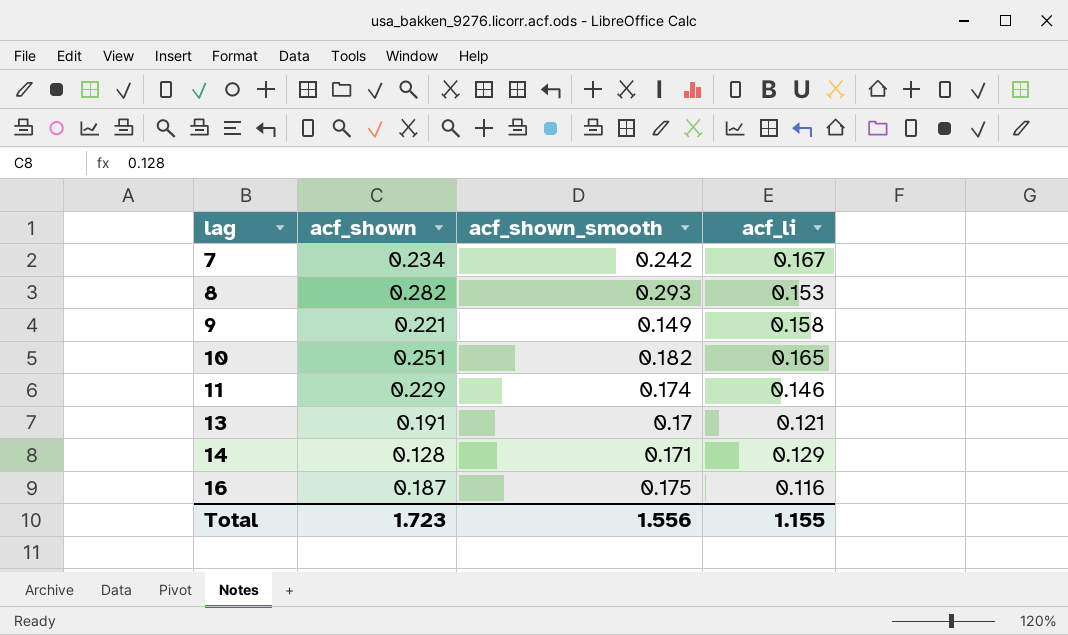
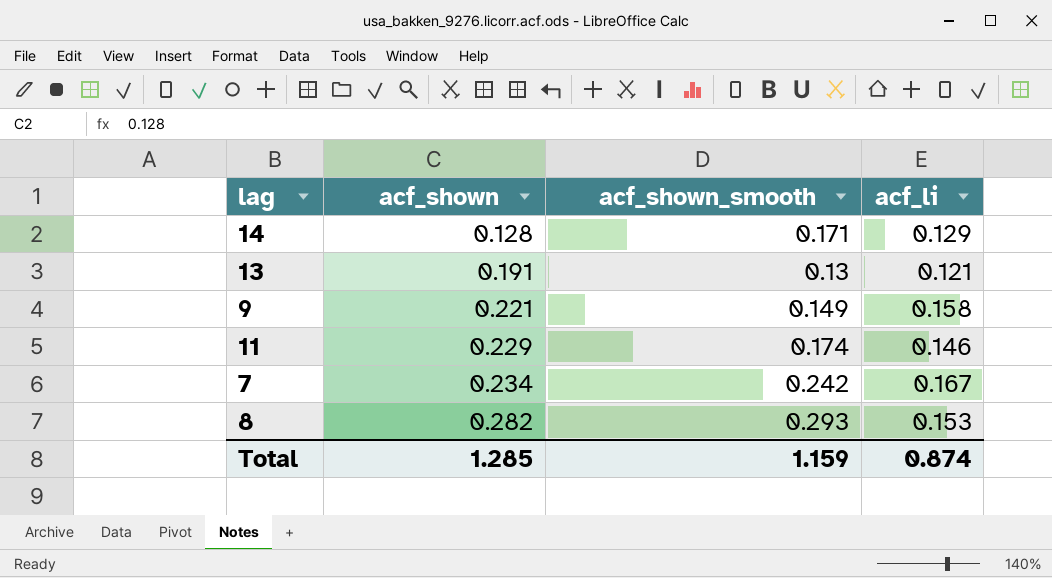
row order: lag ascending -> acf_shown ascending
row 10: 0.251 | 0.182 | 0.165 -> none
row 16: 0.187 | 0.175 | 0.116 -> none
13 | acf_shown_smooth: 0.17 -> 0.13
Total | acf_shown: 1.723 -> 1.285
Total | acf_shown_smooth: 1.556 -> 1.159
Total | acf_li: 1.155 -> 0.874

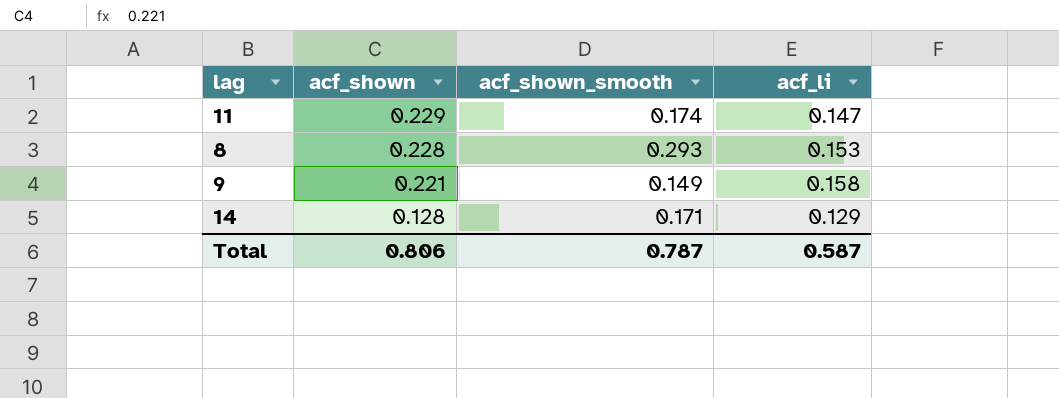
row order: acf_shown ascending -> acf_shown descending
row 13: 0.191 | 0.13 | 0.121 -> none
row 7: 0.234 | 0.242 | 0.167 -> none
11 | acf_li: 0.146 -> 0.147
8 | acf_shown: 0.282 -> 0.228
Total | acf_shown: 1.285 -> 0.806
Total | acf_shown_smooth: 1.159 -> 0.787
Total | acf_li: 0.874 -> 0.587

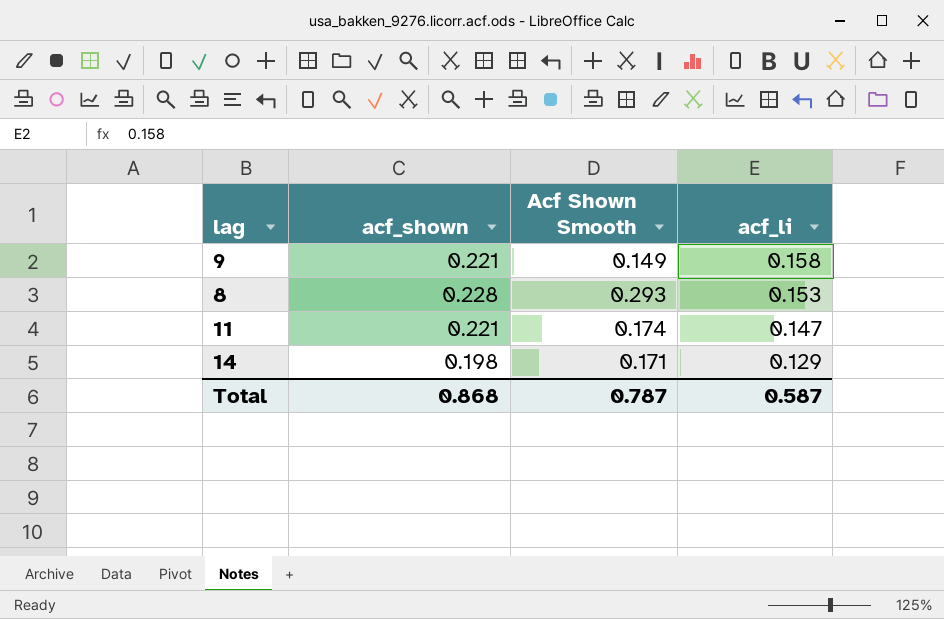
row order: acf_shown descending -> acf_li descending
column name: acf_shown_smooth -> Acf Shown Smooth
11 | acf_shown: 0.229 -> 0.221
14 | acf_shown: 0.128 -> 0.198
Total | acf_shown: 0.806 -> 0.868

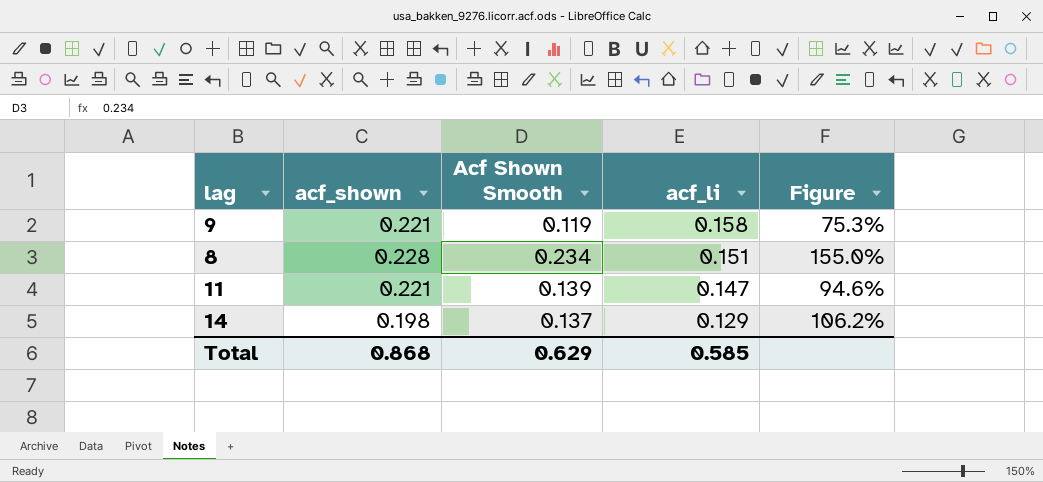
column Figure | formula: none -> [Acf Shown Smooth] / [acf_li]
9 | Acf Shown Smooth: 0.149 -> 0.119
8 | Acf Shown Smooth: 0.293 -> 0.234
8 | acf_li: 0.153 -> 0.151
11 | Acf Shown Smooth: 0.174 -> 0.139
14 | Acf Shown Smooth: 0.171 -> 0.137
Total | Acf Shown Smooth: 0.787 -> 0.629
Total | acf_li: 0.587 -> 0.585

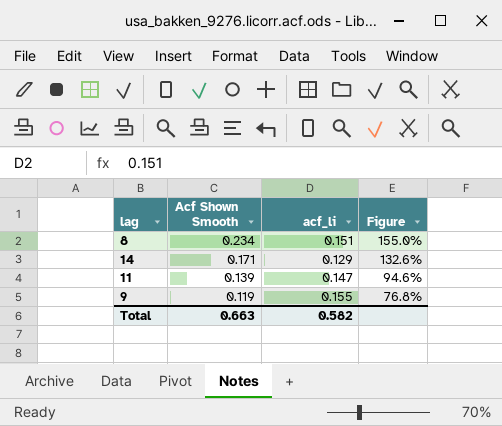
row order: acf_li descending -> Acf Shown Smooth descending
column acf_shown | position: 2 -> none
14 | Acf Shown Smooth: 0.137 -> 0.171
14 | Figure: 106.2% -> 132.6%
9 | acf_li: 0.158 -> 0.155
9 | Figure: 75.3% -> 76.8%
Total | Acf Shown Smooth: 0.629 -> 0.663
Total | acf_li: 0.585 -> 0.582

